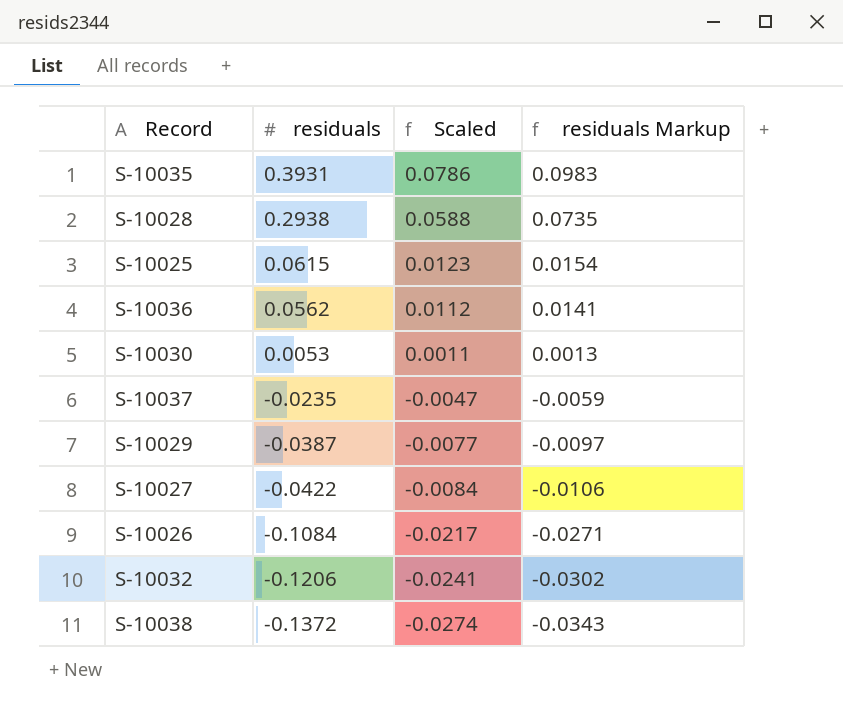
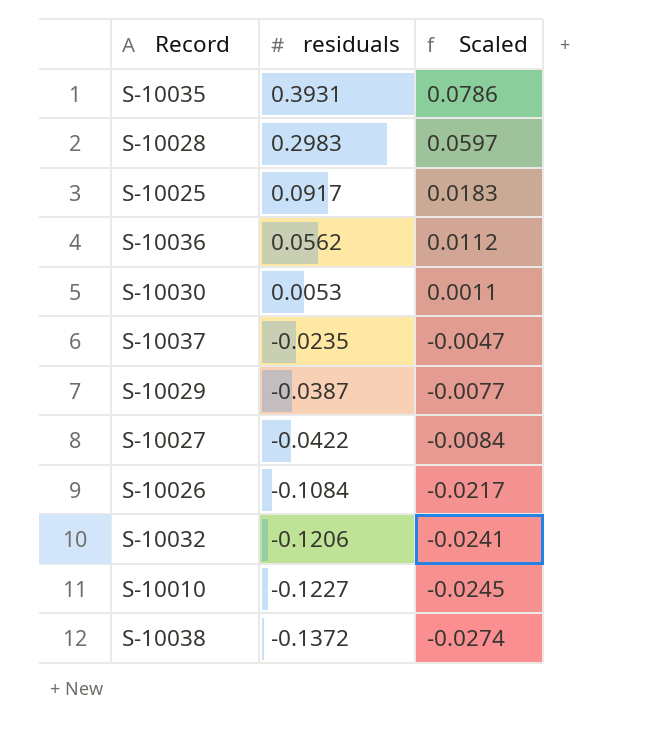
column residuals Markup | formula: [residuals] * 0.25 -> none
S-10028 | residuals: 0.2938 -> 0.2983
S-10028 | Scaled: 0.0588 -> 0.0597
S-10025 | residuals: 0.0615 -> 0.0917
S-10025 | Scaled: 0.0123 -> 0.0183
row S-10010: none -> -0.1227 | -0.0245

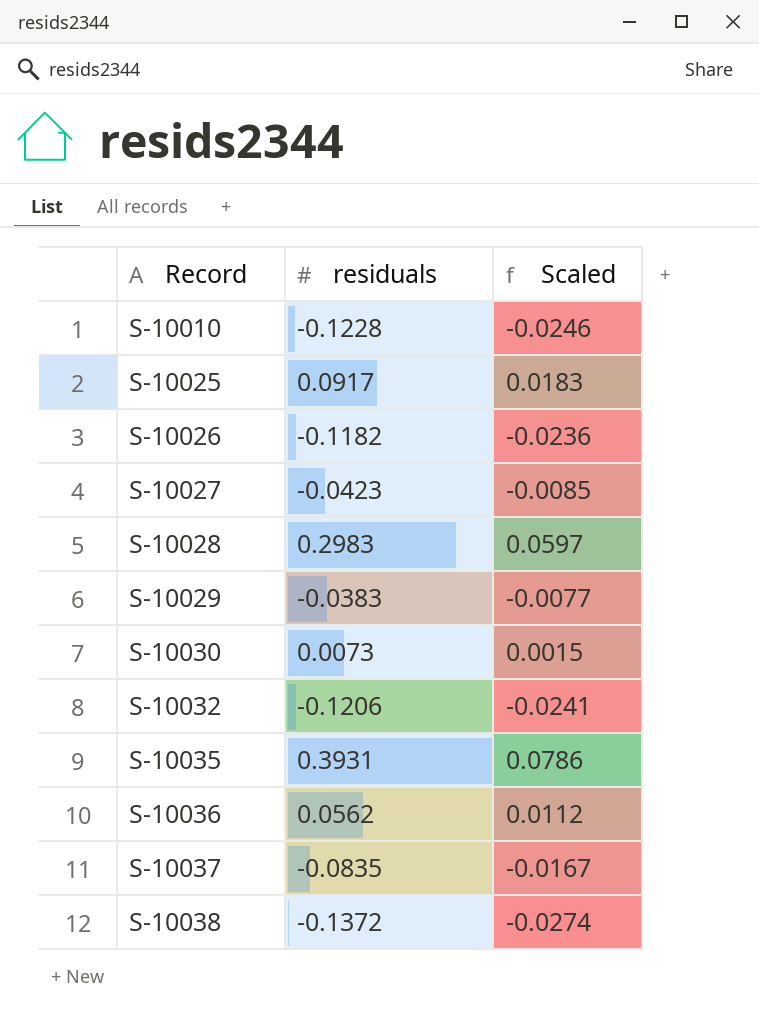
row order: residuals descending -> Record ascending
S-10010 | residuals: -0.1227 -> -0.1228
S-10010 | Scaled: -0.0245 -> -0.0246
S-10026 | residuals: -0.1084 -> -0.1182
S-10026 | Scaled: -0.0217 -> -0.0236
S-10027 | residuals: -0.0422 -> -0.0423
S-10027 | Scaled: -0.0084 -> -0.0085
S-10029 | residuals: -0.0387 -> -0.0383
S-10030 | residuals: 0.0053 -> 0.0073
S-10030 | Scaled: 0.0011 -> 0.0015
S-10037 | residuals: -0.0235 -> -0.0835
S-10037 | Scaled: -0.0047 -> -0.0167

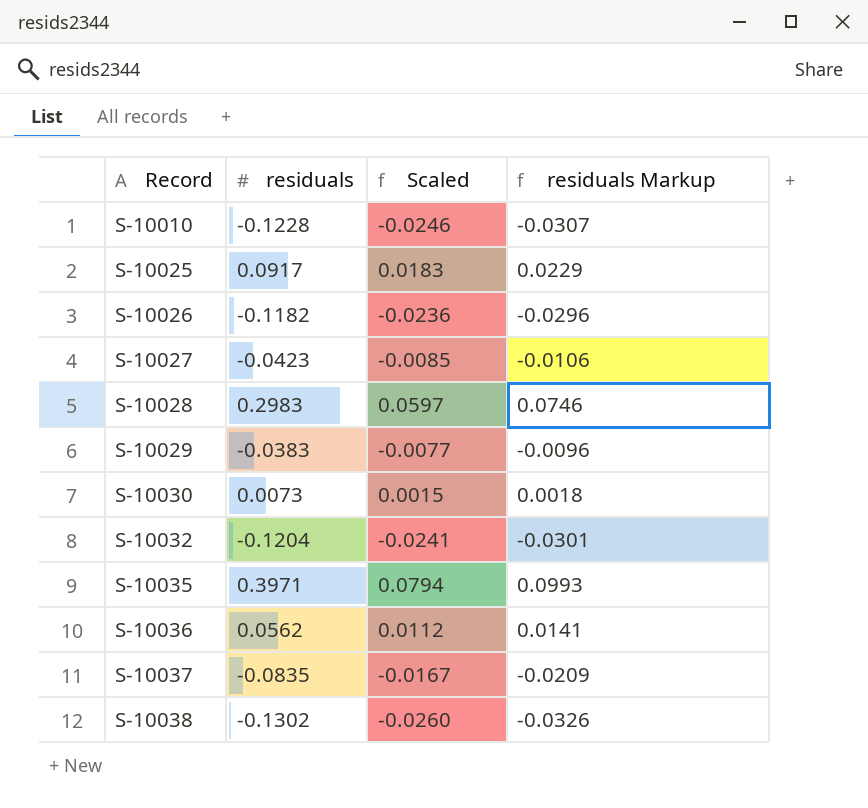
column residuals Markup | formula: none -> [residuals] * 0.25
S-10032 | residuals: -0.1206 -> -0.1204
S-10035 | residuals: 0.3931 -> 0.3971
S-10035 | Scaled: 0.0786 -> 0.0794
S-10038 | residuals: -0.1372 -> -0.1302
S-10038 | Scaled: -0.0274 -> -0.0260

